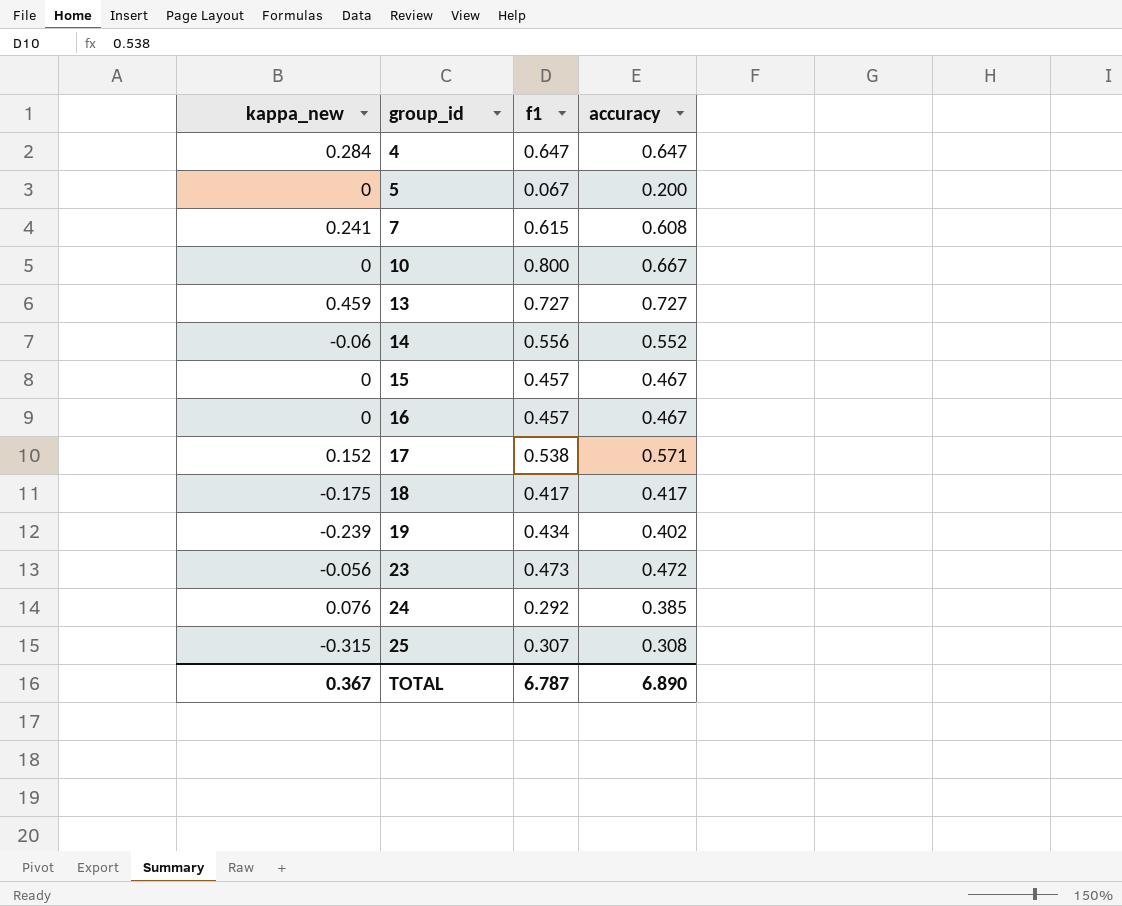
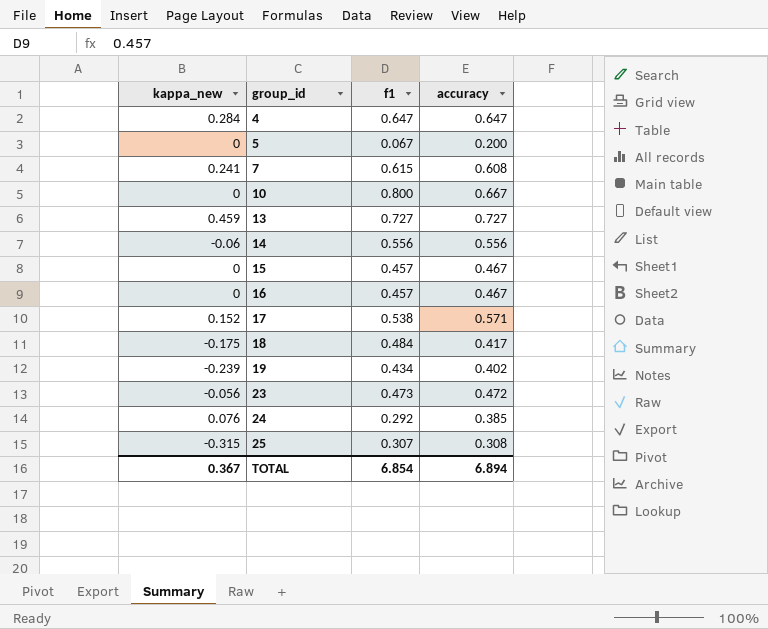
14 | accuracy: 0.552 -> 0.556
18 | f1: 0.417 -> 0.484
TOTAL | f1: 6.787 -> 6.854
TOTAL | accuracy: 6.890 -> 6.894

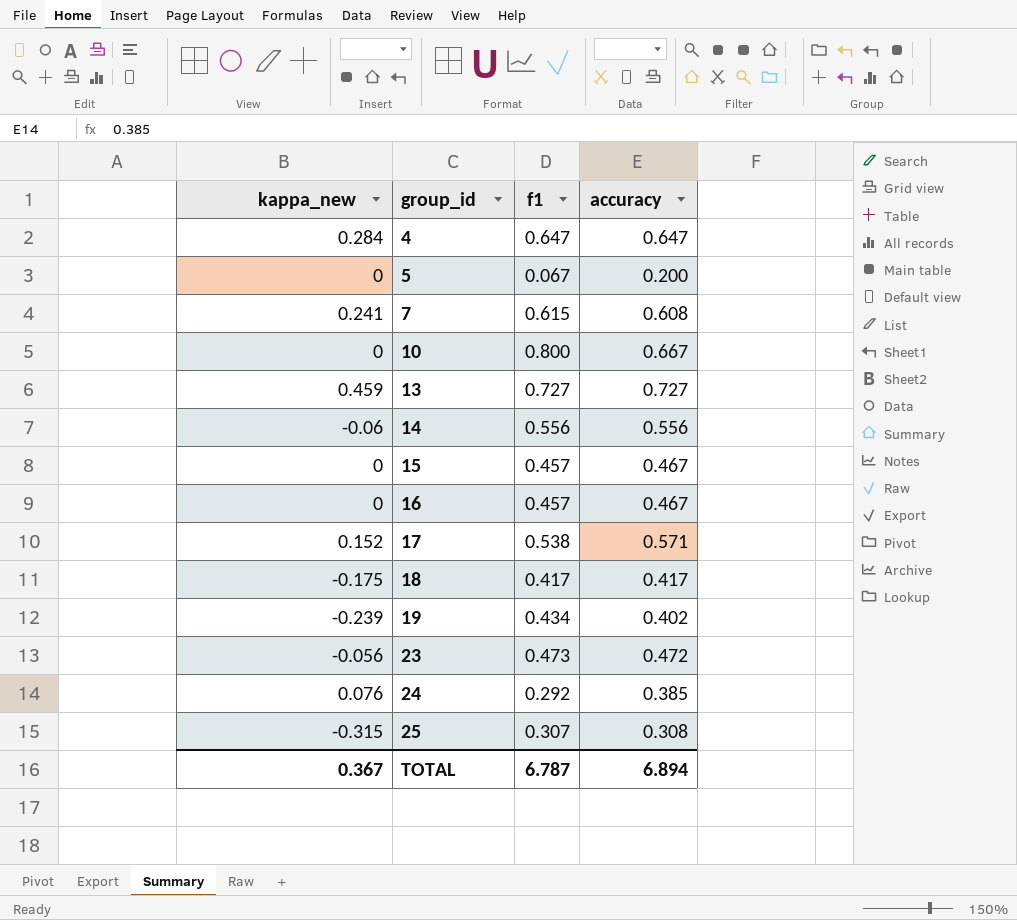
18 | f1: 0.484 -> 0.417
TOTAL | f1: 6.854 -> 6.787

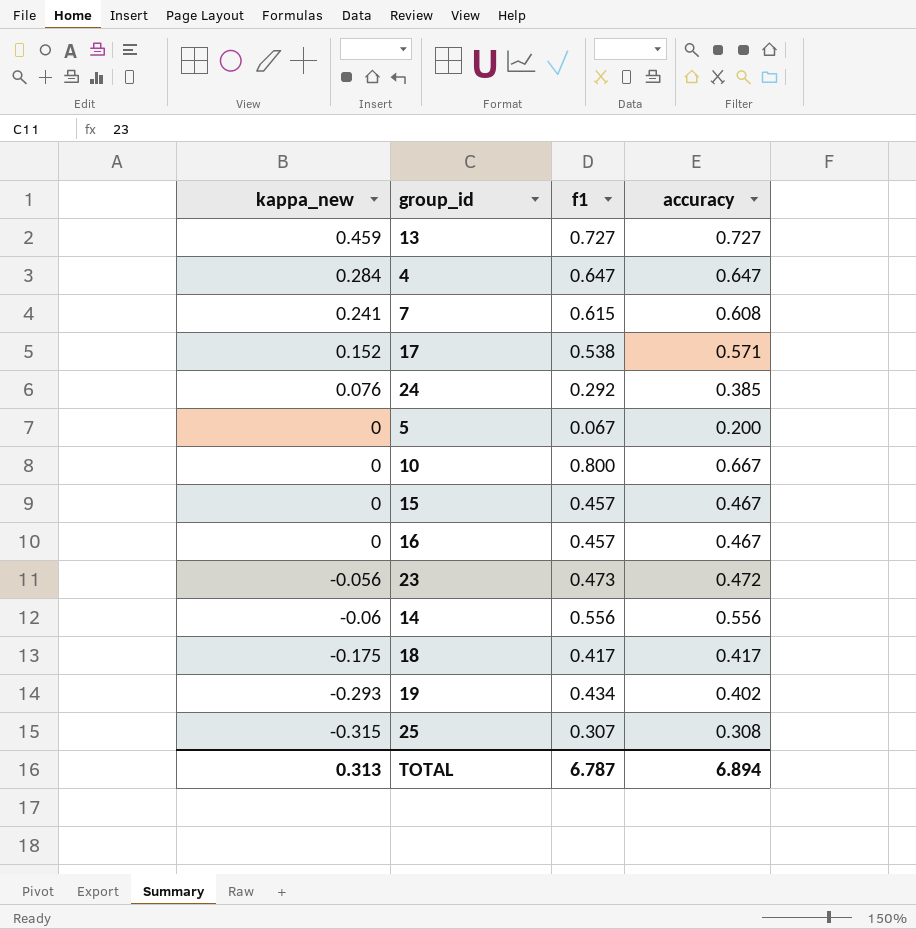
row order: group_id ascending -> kappa_new descending
19 | kappa_new: -0.239 -> -0.293
TOTAL | kappa_new: 0.367 -> 0.313

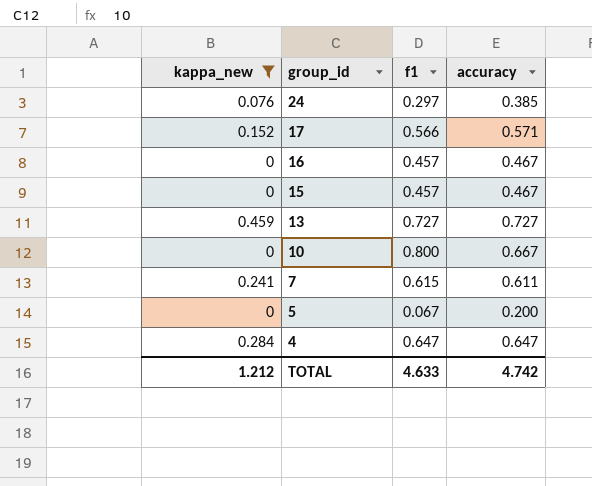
filter: none -> kappa_new >= 0
row order: kappa_new descending -> group_id descending
24 | f1: 0.292 -> 0.297
17 | f1: 0.538 -> 0.566
7 | accuracy: 0.608 -> 0.611
TOTAL | kappa_new: 0.313 -> 1.212
TOTAL | f1: 6.787 -> 4.633
TOTAL | accuracy: 6.894 -> 4.742

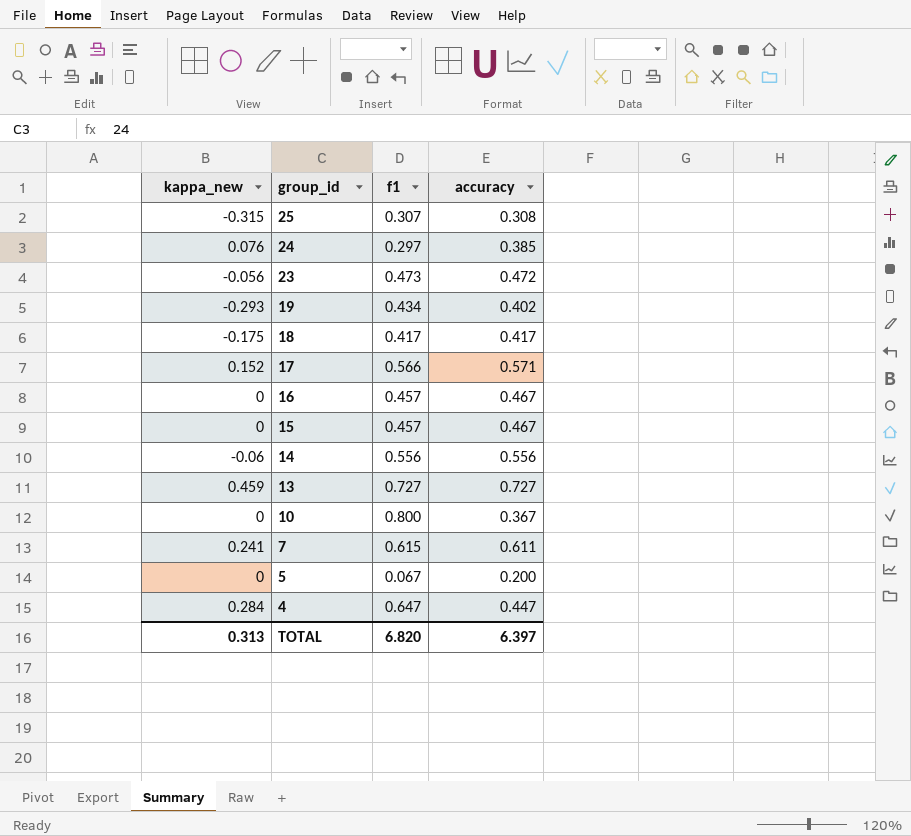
filter: kappa_new >= 0 -> none
10 | accuracy: 0.667 -> 0.367
4 | accuracy: 0.647 -> 0.447
TOTAL | kappa_new: 1.212 -> 0.313
TOTAL | f1: 4.633 -> 6.820
TOTAL | accuracy: 4.742 -> 6.397

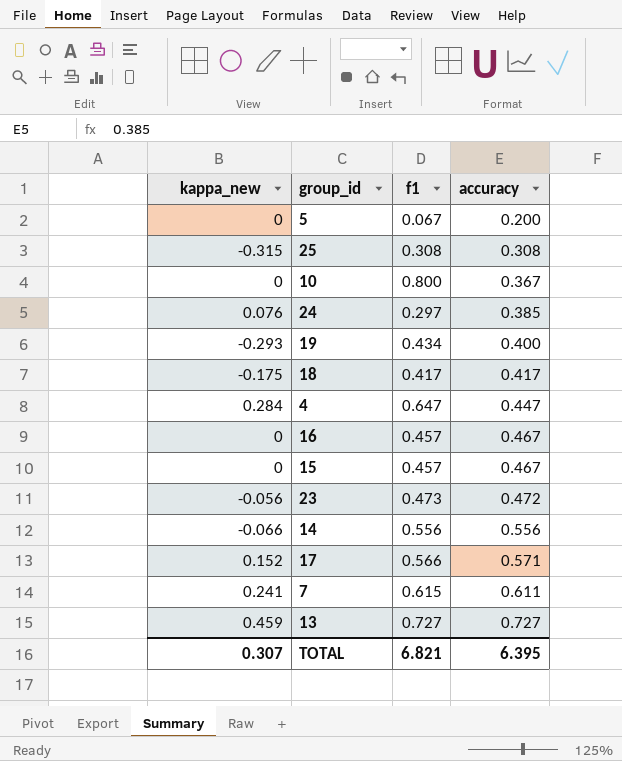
row order: group_id descending -> accuracy ascending
25 | f1: 0.307 -> 0.308
19 | accuracy: 0.402 -> 0.400
14 | kappa_new: -0.06 -> -0.066
TOTAL | kappa_new: 0.313 -> 0.307
TOTAL | f1: 6.820 -> 6.821
TOTAL | accuracy: 6.397 -> 6.395

